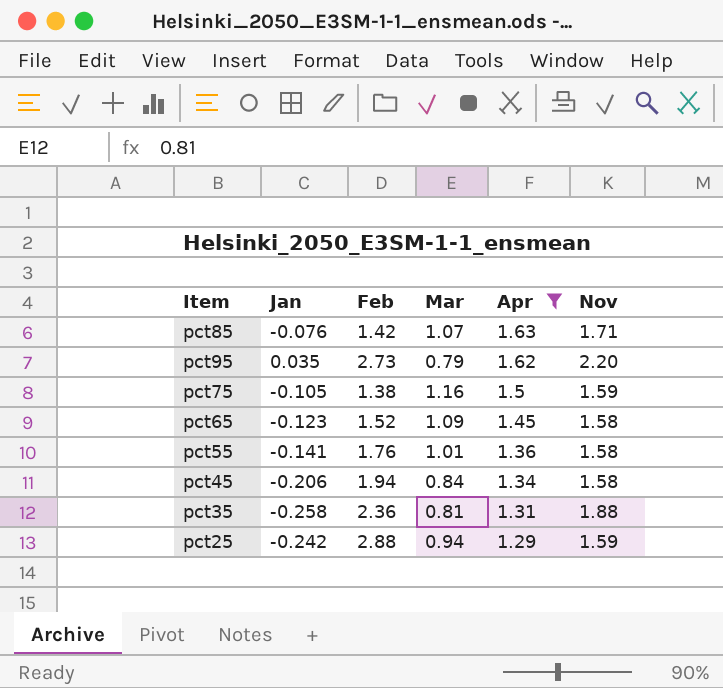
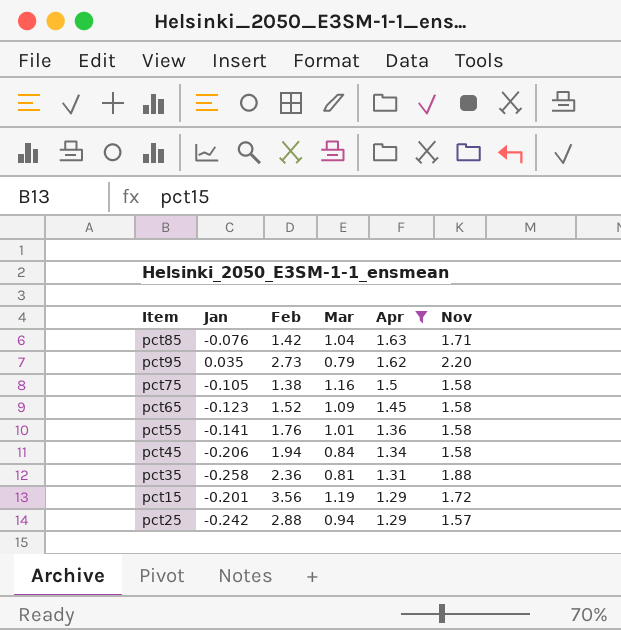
pct85 | Mar: 1.07 -> 1.04
pct75 | Nov: 1.59 -> 1.58
row pct15: none -> -0.201 | 3.56 | 1.19 | 1.29 | 1.72
pct25 | Nov: 1.59 -> 1.57

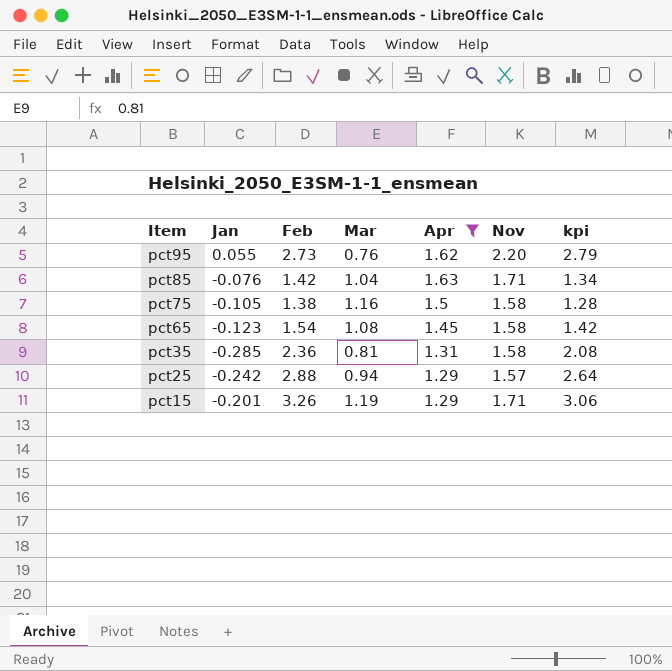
row order: Apr descending -> Item descending
column kpi | formula: none -> [Jan] + [Feb]
row pct55: -0.141 | 1.76 | 1.01 | 1.36 | 1.58 -> none
row pct45: -0.206 | 1.94 | 0.84 | 1.34 | 1.58 -> none
pct95 | Jan: 0.035 -> 0.055
pct95 | Mar: 0.79 -> 0.76
pct65 | Feb: 1.52 -> 1.54
pct65 | Mar: 1.09 -> 1.08
pct35 | Jan: -0.258 -> -0.285
pct35 | Nov: 1.88 -> 1.58
pct15 | Feb: 3.56 -> 3.26
pct15 | Nov: 1.72 -> 1.71

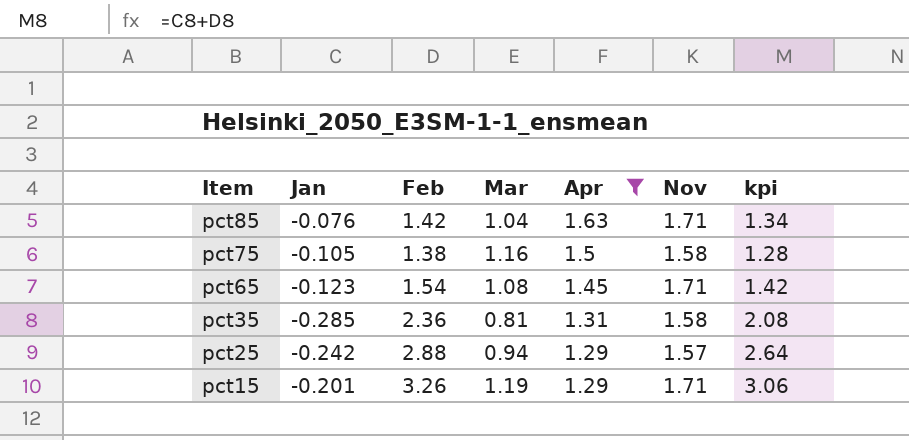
row pct95: 0.055 | 2.73 | 0.76 | 1.62 | 2.20 | 2.79 -> none
pct65 | Nov: 1.58 -> 1.71

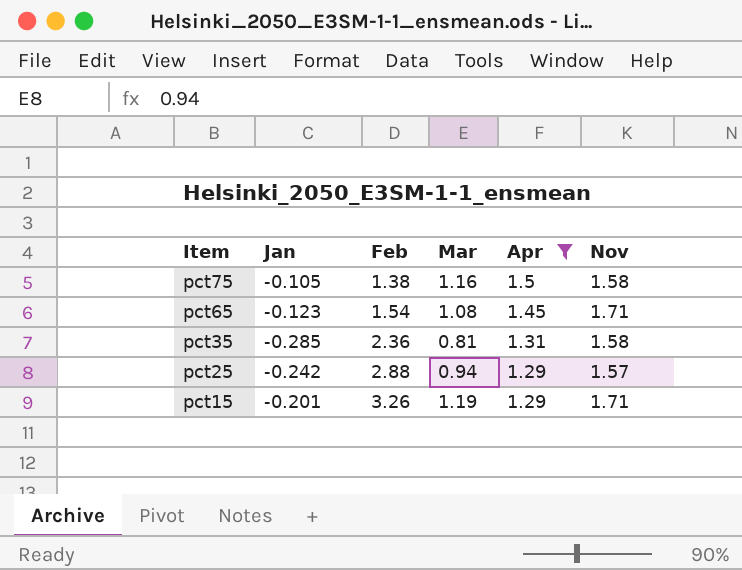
column kpi | formula: [Jan] + [Feb] -> none
row pct85: -0.076 | 1.42 | 1.04 | 1.63 | 1.71 | 1.34 -> none

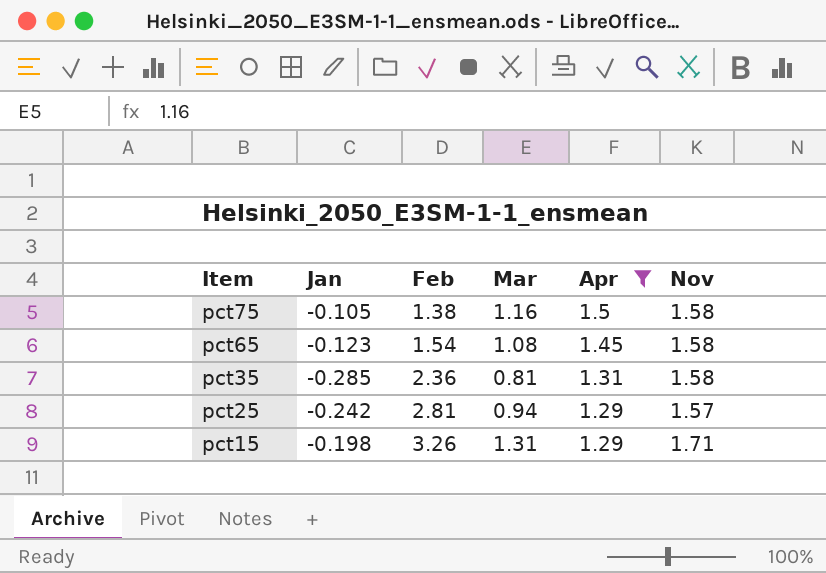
pct65 | Nov: 1.71 -> 1.58
pct25 | Feb: 2.88 -> 2.81
pct15 | Jan: -0.201 -> -0.198
pct15 | Mar: 1.19 -> 1.31

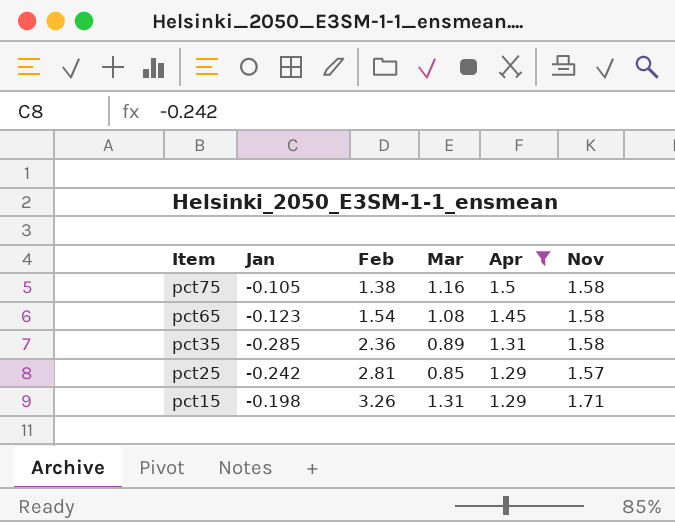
pct35 | Mar: 0.81 -> 0.89
pct25 | Mar: 0.94 -> 0.85

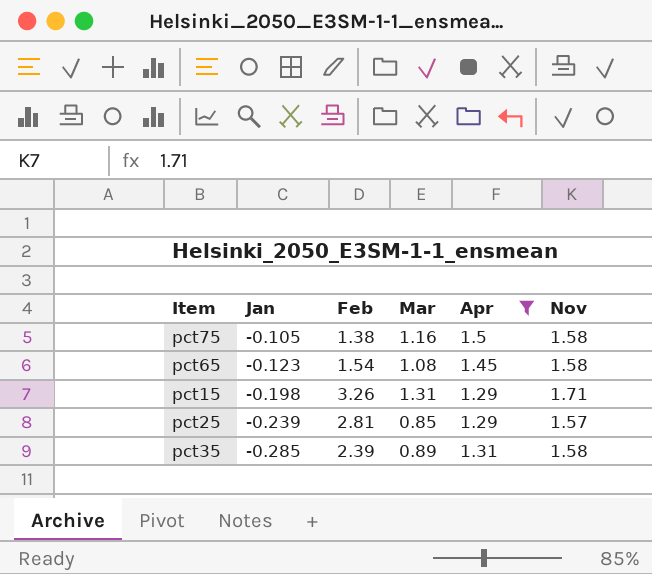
row order: Item descending -> Jan descending
pct25 | Jan: -0.242 -> -0.239
pct35 | Feb: 2.36 -> 2.39

